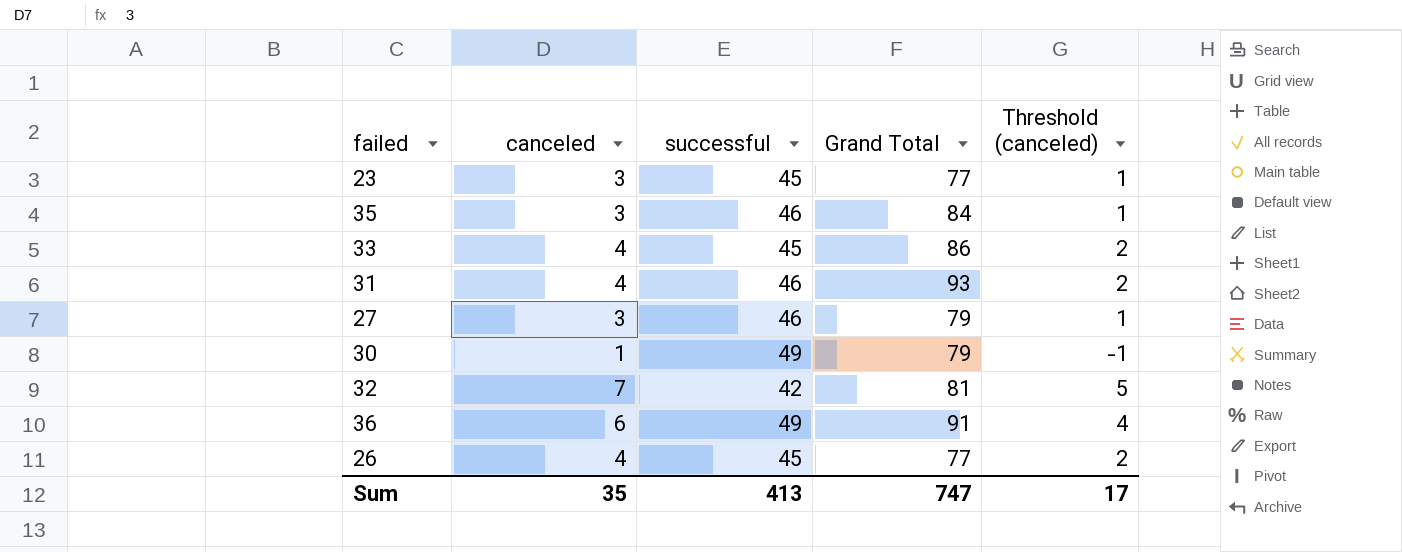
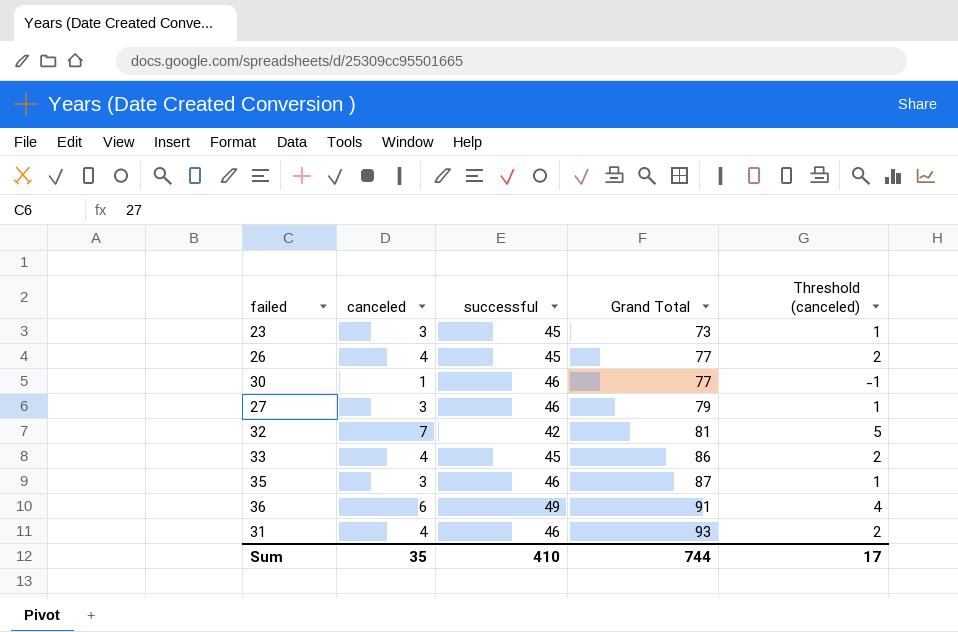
row order: none -> Grand Total ascending
23 | Grand Total: 77 -> 73
30 | successful: 49 -> 46
30 | Grand Total: 79 -> 77
35 | Grand Total: 84 -> 87
Sum | successful: 413 -> 410
Sum | Grand Total: 747 -> 744

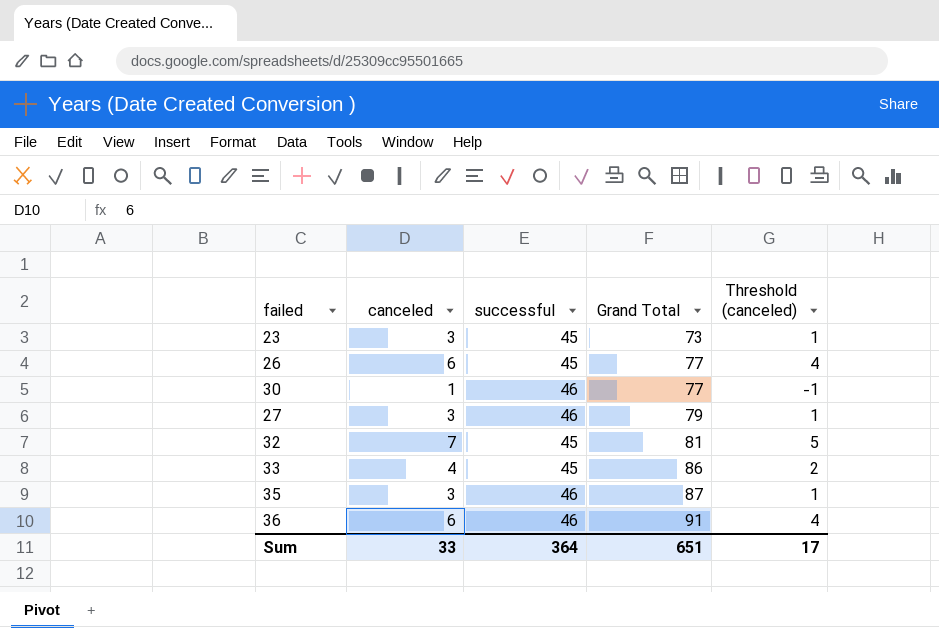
row 31: 4 | 46 | 93 | 2 -> none
26 | canceled: 4 -> 6
26 | Threshold (canceled): 2 -> 4
32 | successful: 42 -> 45
36 | successful: 49 -> 46
Sum | canceled: 35 -> 33
Sum | successful: 410 -> 364
Sum | Grand Total: 744 -> 651

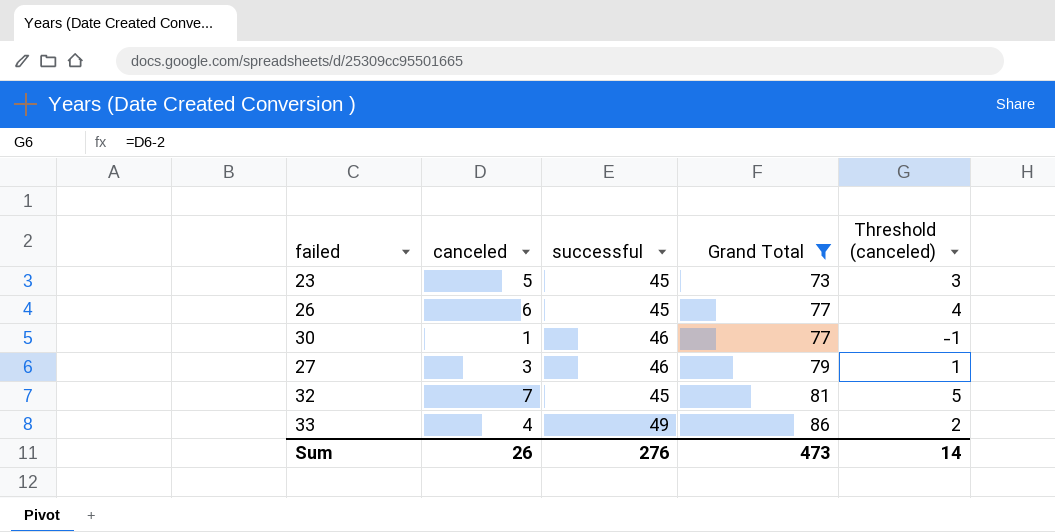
filter: none -> Grand Total <= 86
23 | canceled: 3 -> 5
23 | Threshold (canceled): 1 -> 3
33 | successful: 45 -> 49
Sum | canceled: 33 -> 26
Sum | successful: 364 -> 276
Sum | Grand Total: 651 -> 473
Sum | Threshold (canceled): 17 -> 14

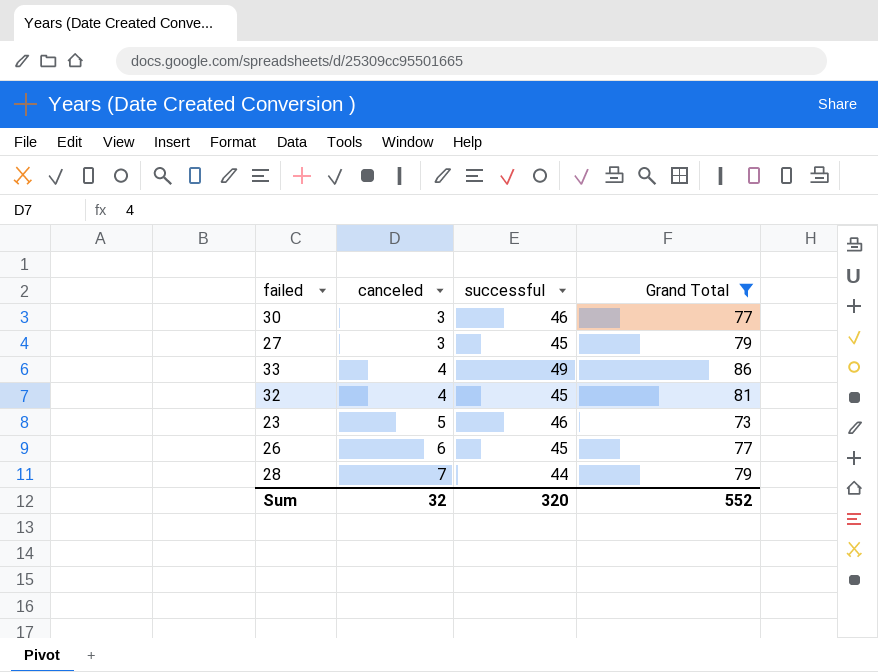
row order: Grand Total ascending -> canceled ascending
column Threshold (canceled) | formula: [canceled] - 2 -> none
30 | canceled: 1 -> 3
27 | successful: 46 -> 45
32 | canceled: 7 -> 4
23 | successful: 45 -> 46
row 28: none -> 7 | 44 | 79
Sum | canceled: 26 -> 32
Sum | successful: 276 -> 320
Sum | Grand Total: 473 -> 552

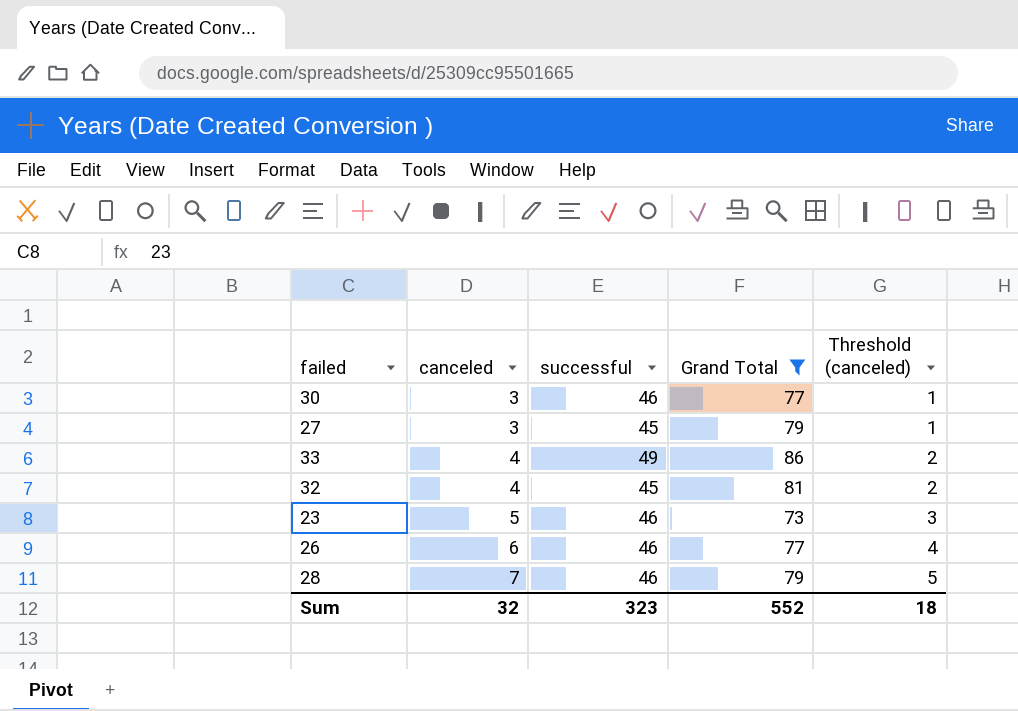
column Threshold (canceled) | formula: none -> [canceled] - 2
26 | successful: 45 -> 46
28 | successful: 44 -> 46
Sum | successful: 320 -> 323

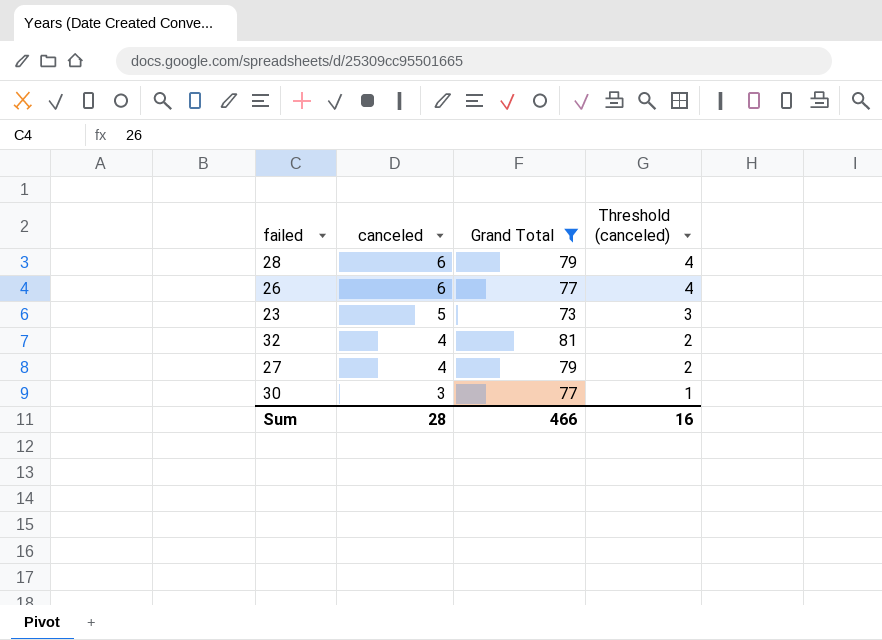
row order: canceled ascending -> canceled descending
column successful | position: 3 -> none
row 33: 4 | 49 | 86 | 2 -> none
28 | canceled: 7 -> 6
28 | Threshold (canceled): 5 -> 4
27 | canceled: 3 -> 4
27 | Threshold (canceled): 1 -> 2
Sum | canceled: 32 -> 28
Sum | Grand Total: 552 -> 466
Sum | Threshold (canceled): 18 -> 16

